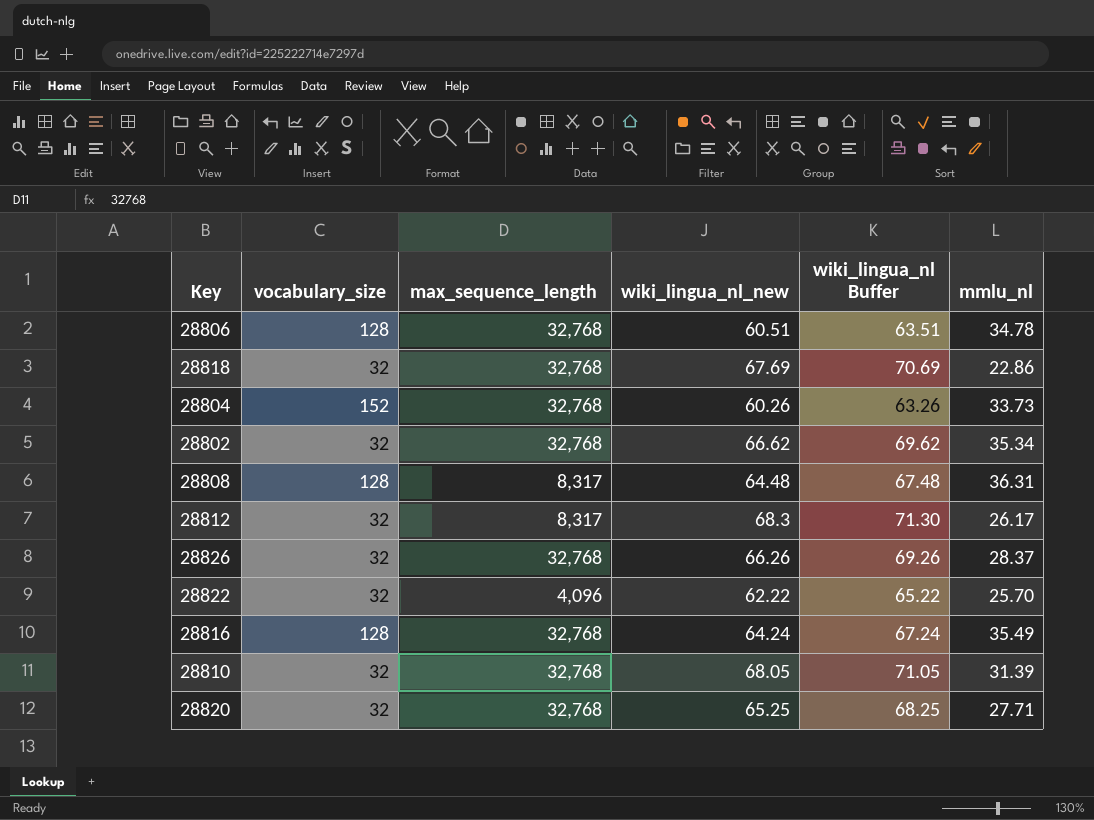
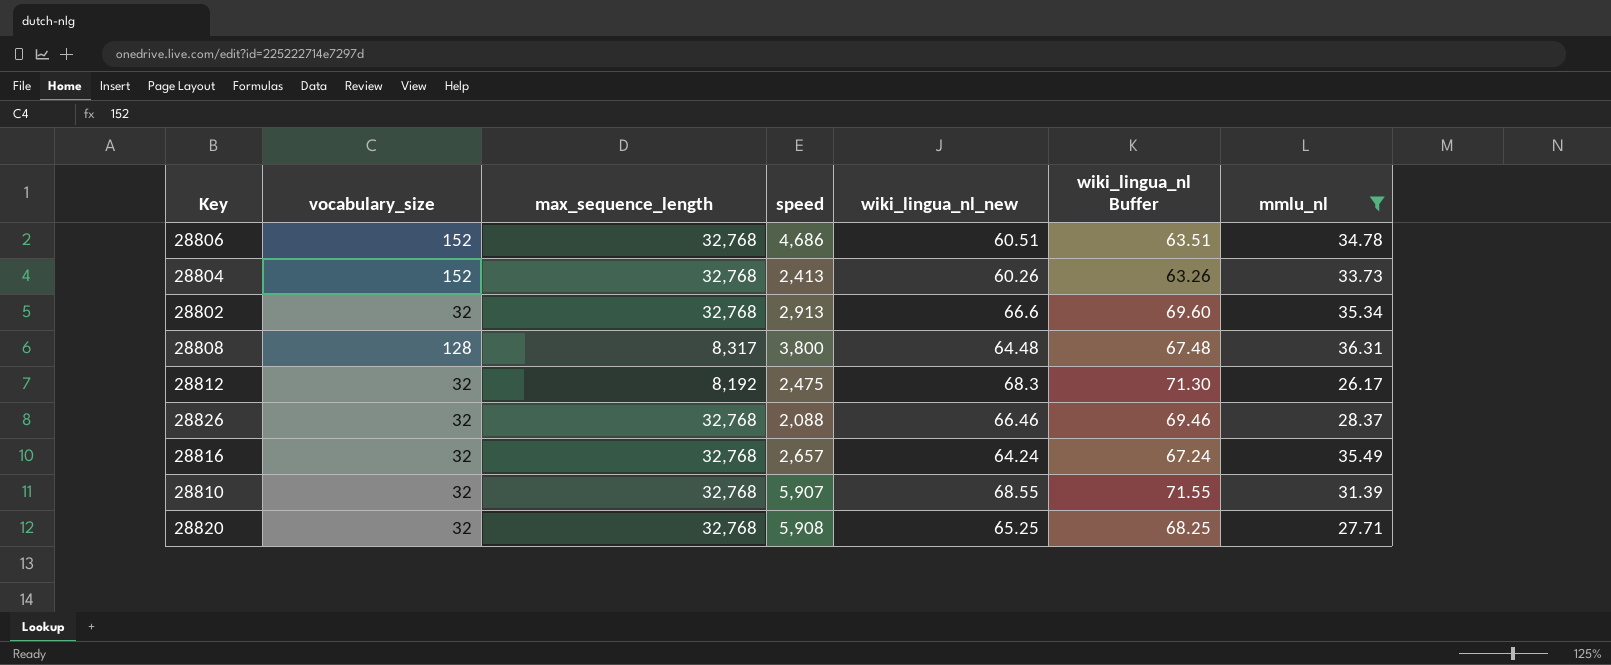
filter: none -> mmlu_nl >= 26.17
column speed | position: none -> 4
28806 | vocabulary_size: 128 -> 152
28802 | wiki_lingua_nl_new: 66.62 -> 66.6
28802 | wiki_lingua_nl Buffer: 69.62 -> 69.60
28812 | max_sequence_length: 8,317 -> 8,192
28826 | wiki_lingua_nl_new: 66.26 -> 66.46
28826 | wiki_lingua_nl Buffer: 69.26 -> 69.46
28816 | vocabulary_size: 128 -> 32
28810 | wiki_lingua_nl_new: 68.05 -> 68.55
28810 | wiki_lingua_nl Buffer: 71.05 -> 71.55

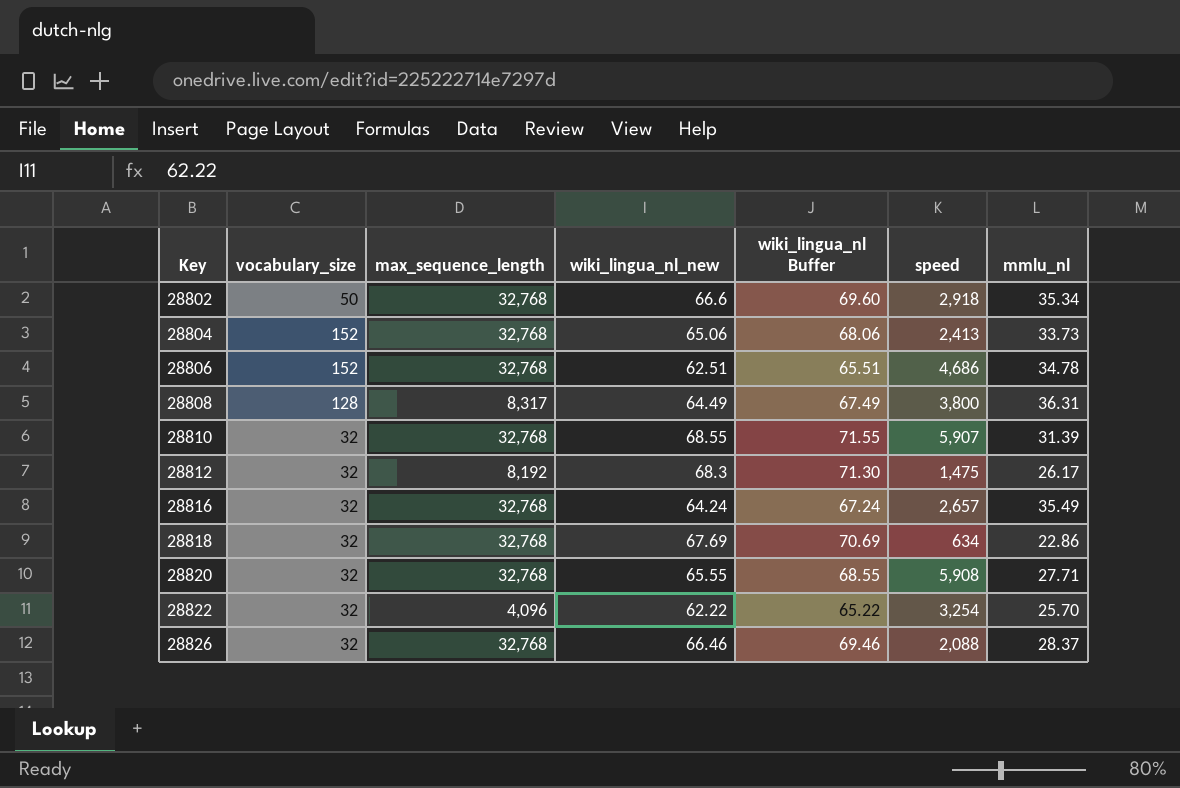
filter: mmlu_nl >= 26.17 -> none
row order: none -> Key ascending
column speed | position: 4 -> 6
28802 | vocabulary_size: 32 -> 50
28802 | speed: 2,913 -> 2,918
28804 | wiki_lingua_nl_new: 60.26 -> 65.06
28804 | wiki_lingua_nl Buffer: 63.26 -> 68.06
28806 | wiki_lingua_nl_new: 60.51 -> 62.51
28806 | wiki_lingua_nl Buffer: 63.51 -> 65.51
28808 | wiki_lingua_nl_new: 64.48 -> 64.49
28808 | wiki_lingua_nl Buffer: 67.48 -> 67.49
28812 | speed: 2,475 -> 1,475
28820 | wiki_lingua_nl_new: 65.25 -> 65.55
28820 | wiki_lingua_nl Buffer: 68.25 -> 68.55

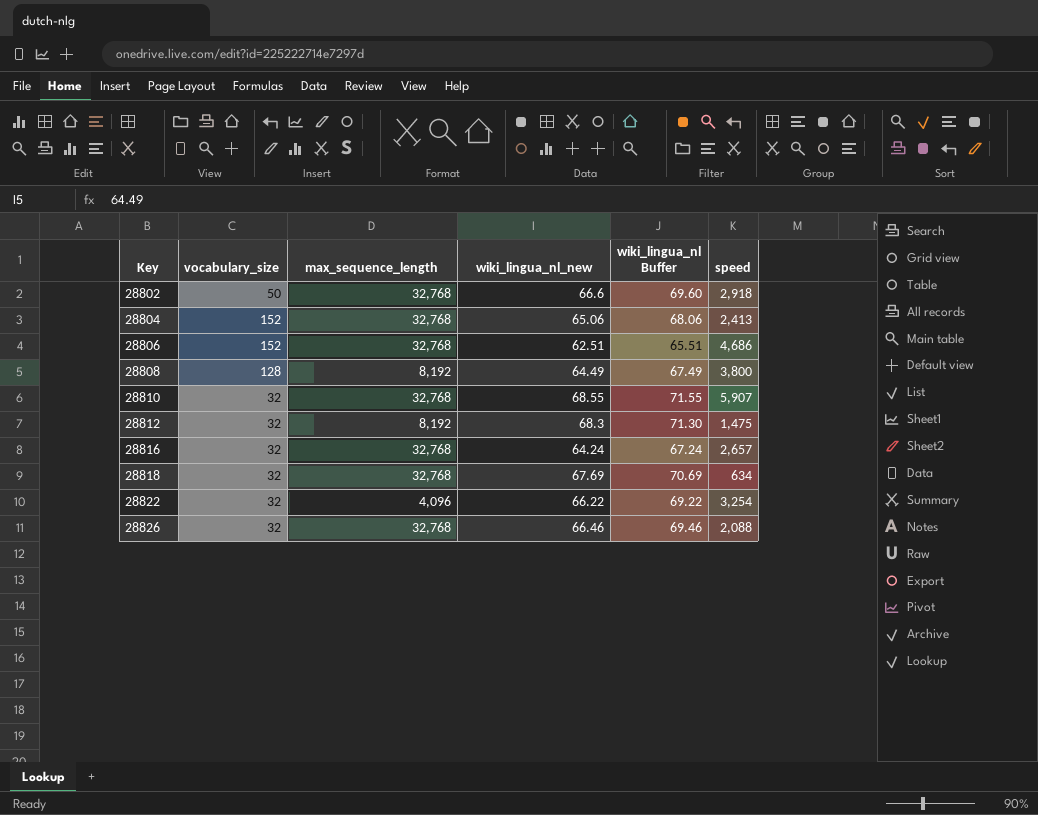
column mmlu_nl | position: 7 -> none
row 28820: 32 | 32,768 | 65.55 | 68.55 | 5,908 | 27.71 -> none
28808 | max_sequence_length: 8,317 -> 8,192
28822 | wiki_lingua_nl_new: 62.22 -> 66.22
28822 | wiki_lingua_nl Buffer: 65.22 -> 69.22

